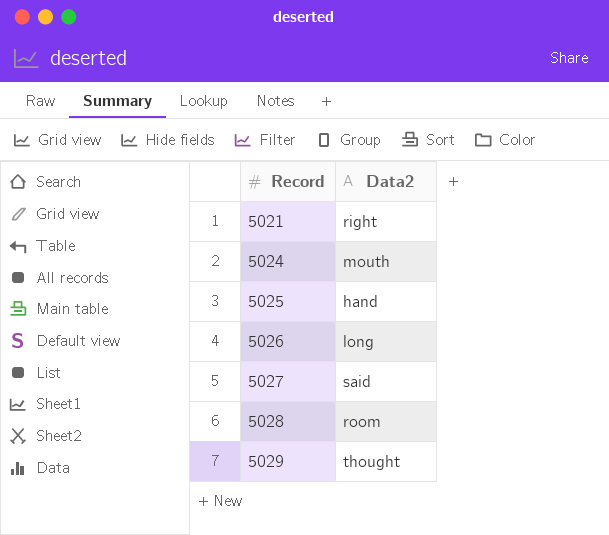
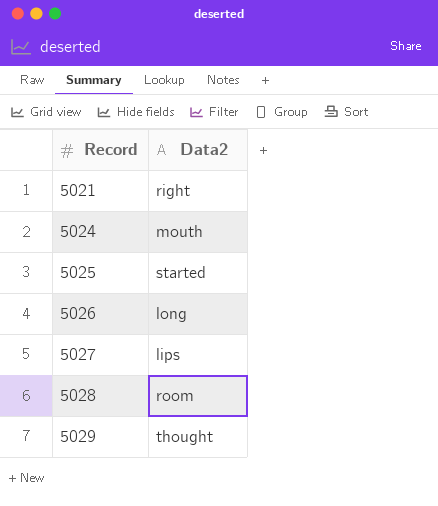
5025 | Data2: hand -> started
5027 | Data2: said -> lips

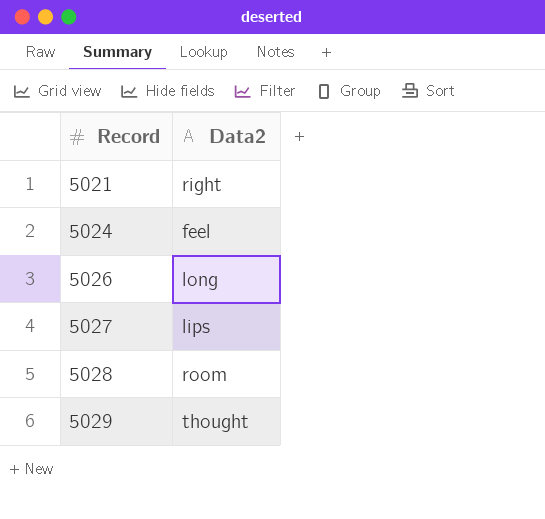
row 5025: started -> none
5024 | Data2: mouth -> feel

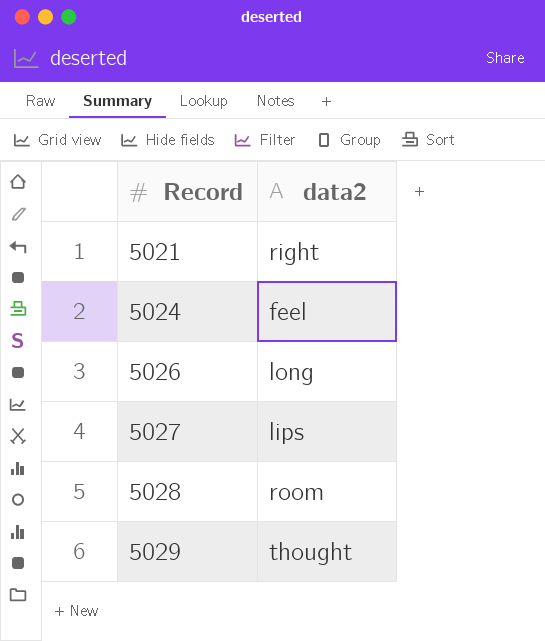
column name: Data2 -> data2

